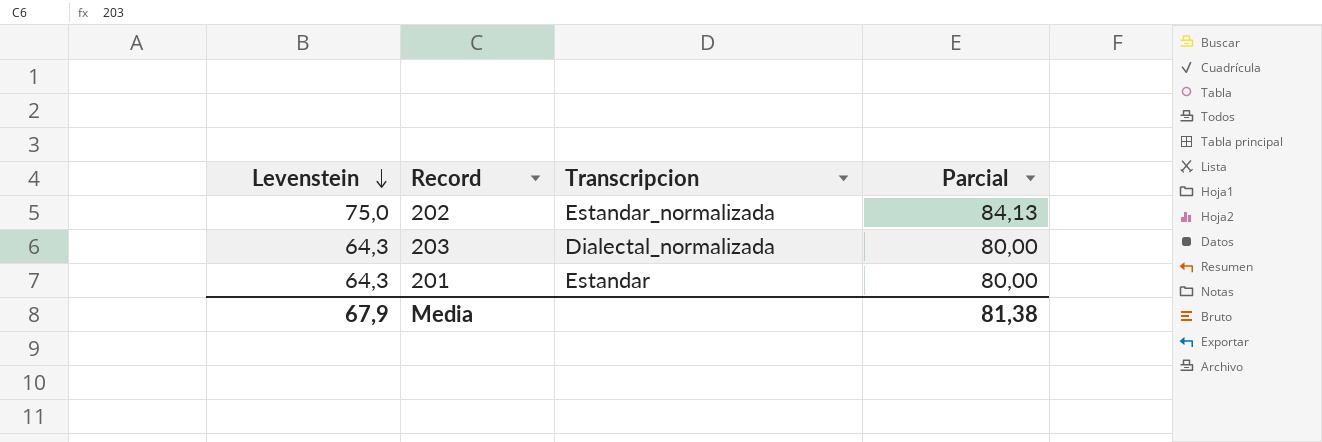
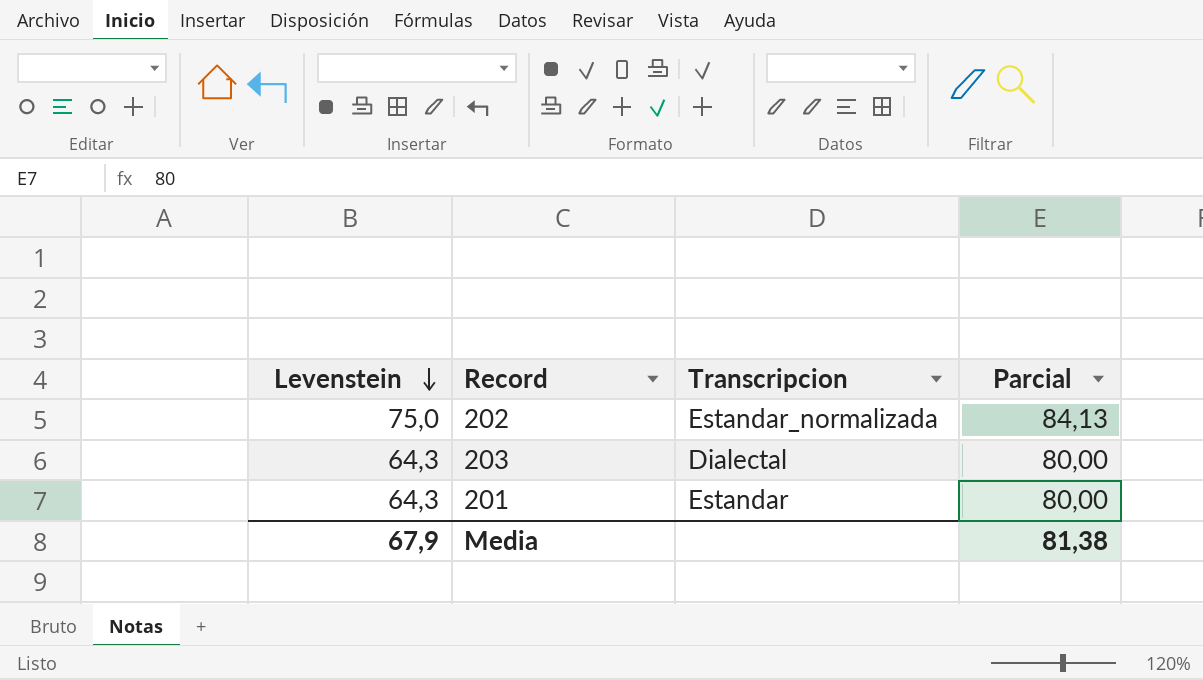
203 | Transcripcion: Dialectal_normalizada -> Dialectal

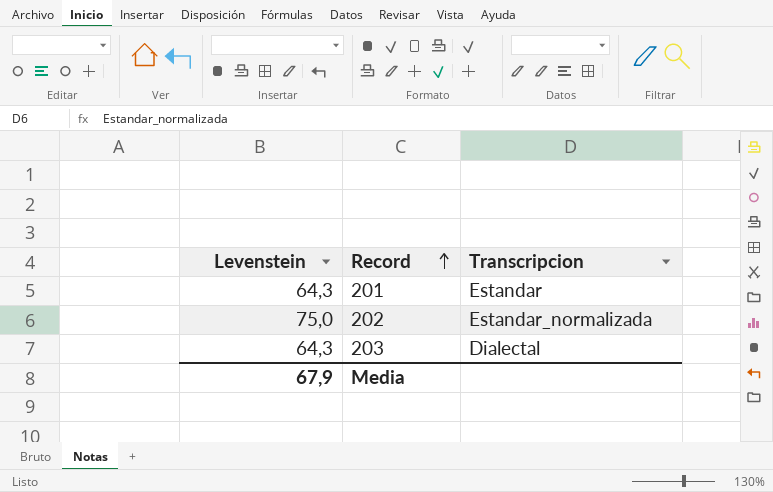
row order: Levenstein descending -> Record ascending
column Parcial | position: 4 -> none

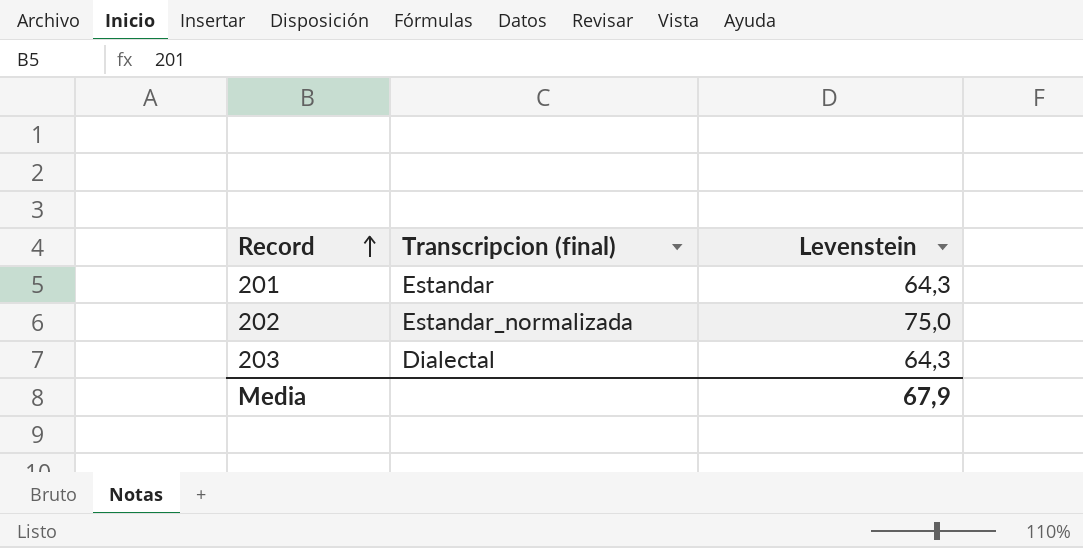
column name: Transcripcion -> Transcripcion (final)
column Levenstein | position: 1 -> 3

